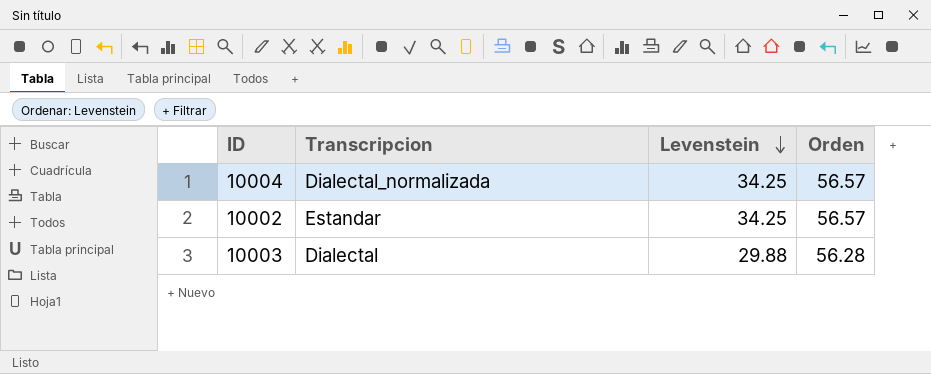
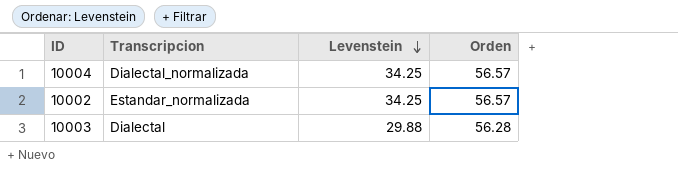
10002 | Transcripcion: Estandar -> Estandar_normalizada

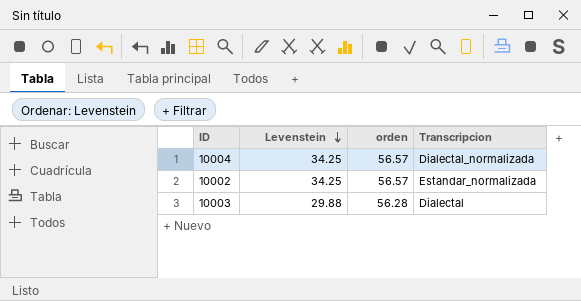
column name: Orden -> orden
column Transcripcion | position: 2 -> 4

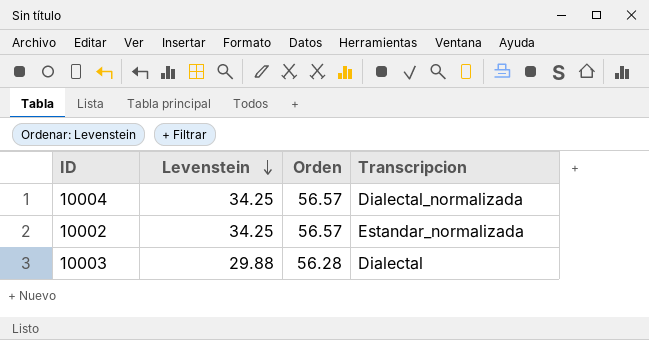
column name: orden -> Orden

